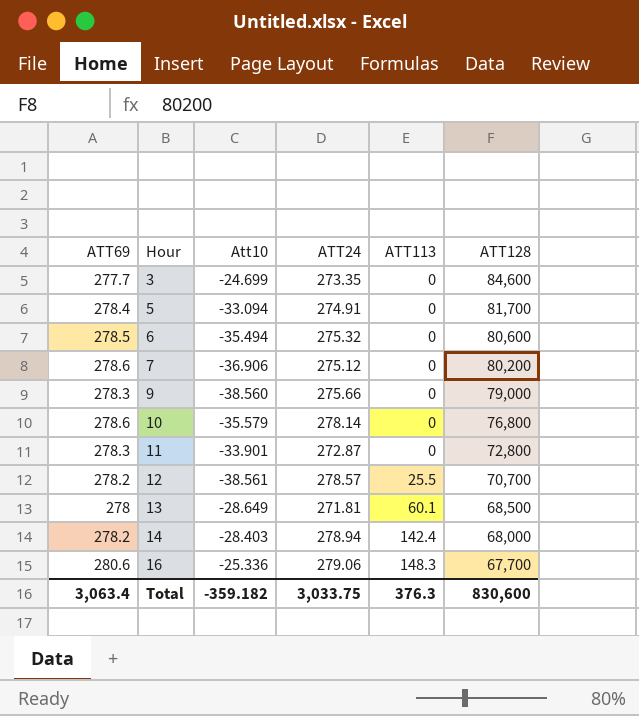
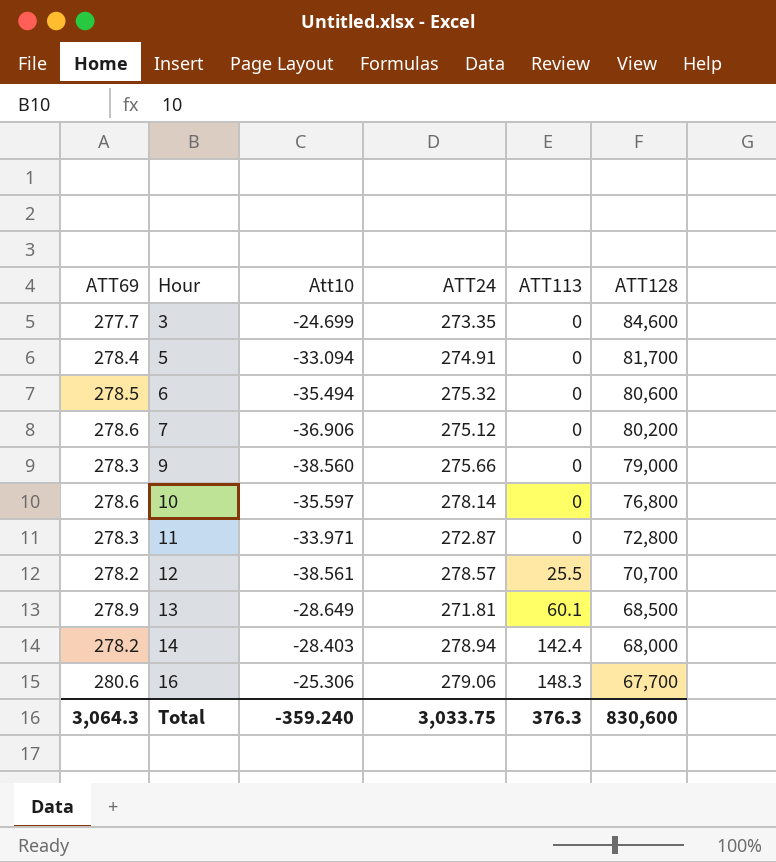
10 | Att10: -35.579 -> -35.597
11 | Att10: -33.901 -> -33.971
13 | ATT69: 278 -> 278.9
16 | Att10: -25.336 -> -25.306
Total | ATT69: 3,063.4 -> 3,064.3
Total | Att10: -359.182 -> -359.240

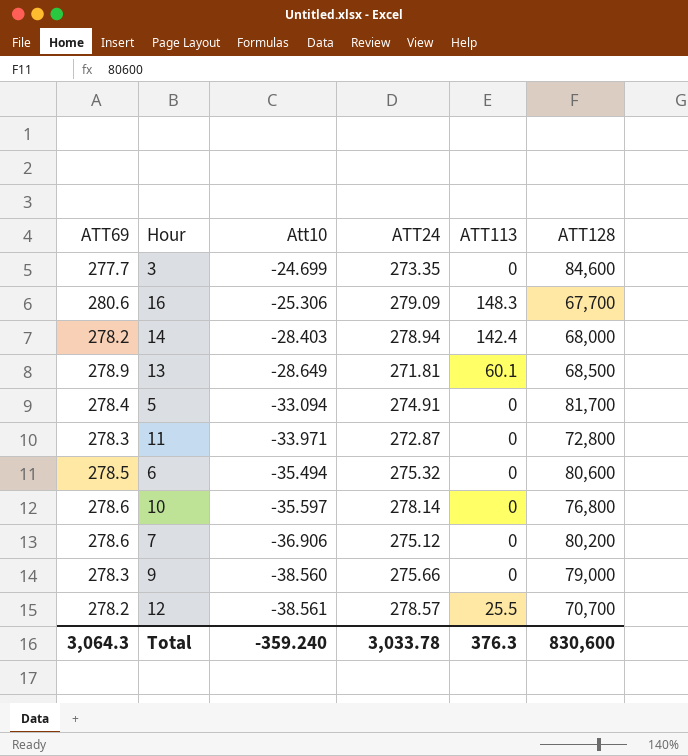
row order: Hour ascending -> Att10 descending
16 | ATT24: 279.06 -> 279.09
Total | ATT24: 3,033.75 -> 3,033.78

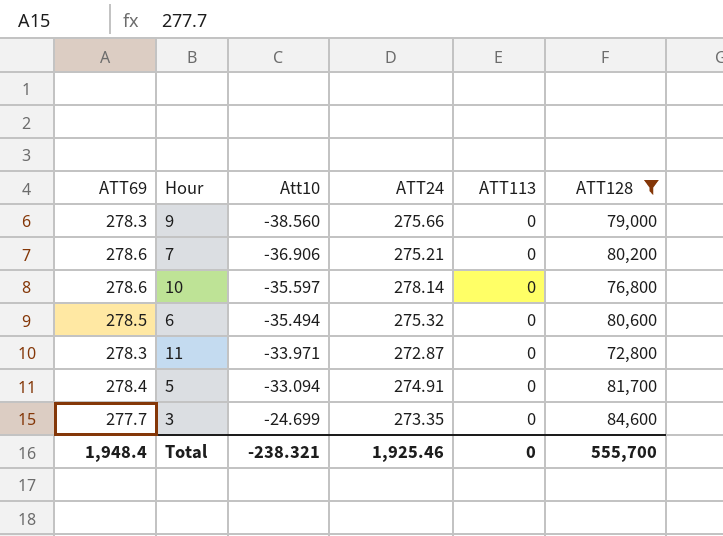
filter: none -> ATT128 >= 72,800
row order: Att10 descending -> Att10 ascending
7 | ATT24: 275.12 -> 275.21
Total | ATT69: 3,064.3 -> 1,948.4
Total | Att10: -359.240 -> -238.321
Total | ATT24: 3,033.78 -> 1,925.46
Total | ATT113: 376.3 -> 0
Total | ATT128: 830,600 -> 555,700

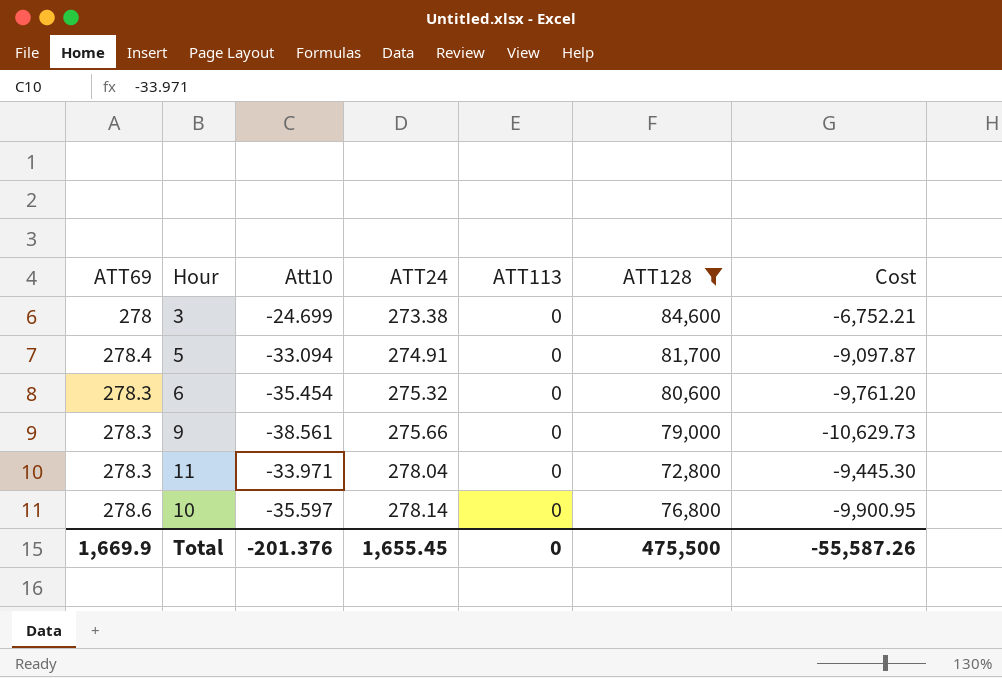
row order: Att10 ascending -> ATT24 ascending
column Cost | formula: none -> [Att10] * [ATT24]
row 7: 278.6 | -36.906 | 275.21 | 0 | 80,200 -> none
3 | ATT69: 277.7 -> 278
3 | ATT24: 273.35 -> 273.38
6 | ATT69: 278.5 -> 278.3
6 | Att10: -35.494 -> -35.454
9 | Att10: -38.560 -> -38.561
11 | ATT24: 272.87 -> 278.04
Total | ATT69: 1,948.4 -> 1,669.9
Total | Att10: -238.321 -> -201.376
Total | ATT24: 1,925.46 -> 1,655.45
Total | ATT128: 555,700 -> 475,500

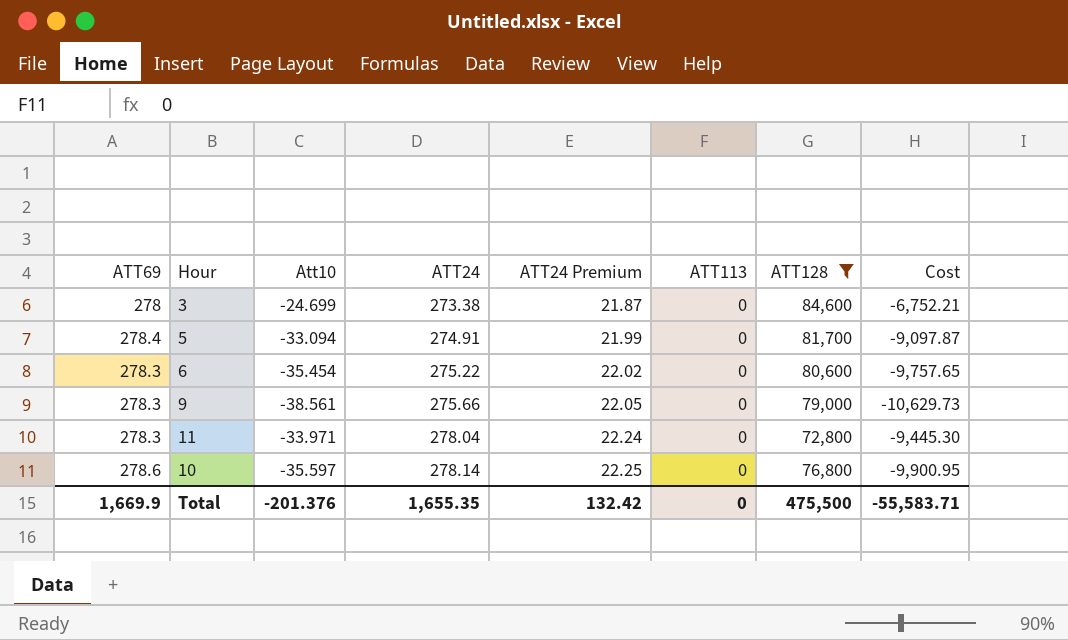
column ATT24 Premium | formula: none -> [ATT24] * 0.08
6 | ATT24: 275.32 -> 275.22
6 | Cost: -9,761.20 -> -9,757.65
Total | ATT24: 1,655.45 -> 1,655.35
Total | Cost: -55,587.26 -> -55,583.71

